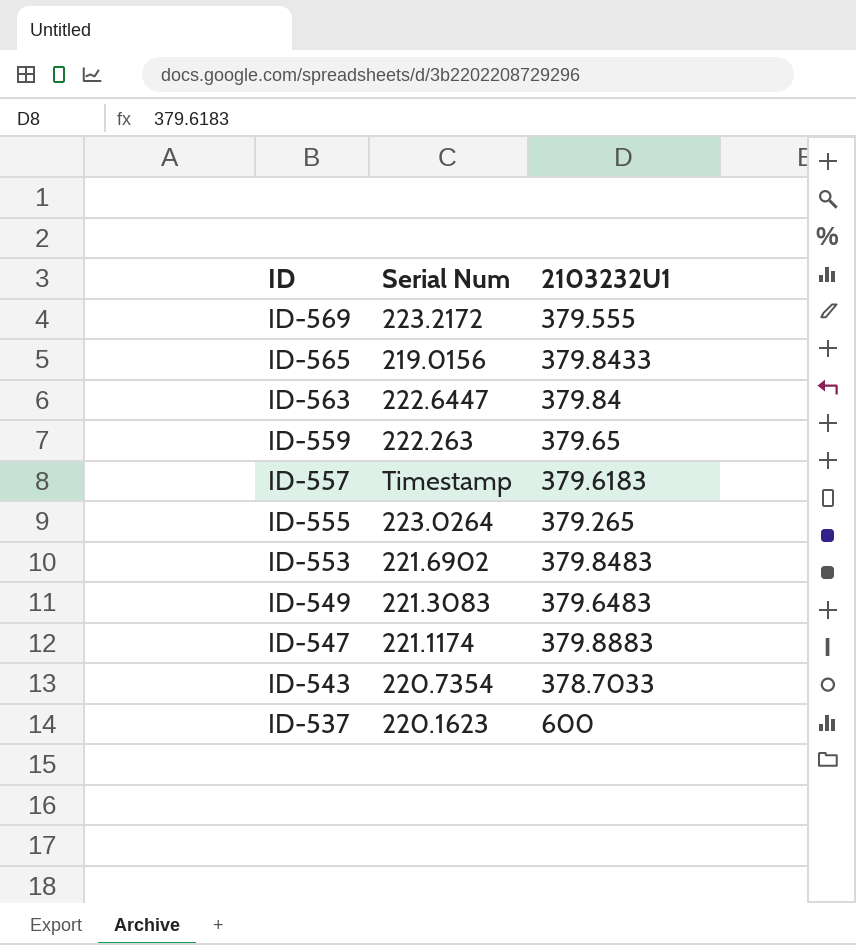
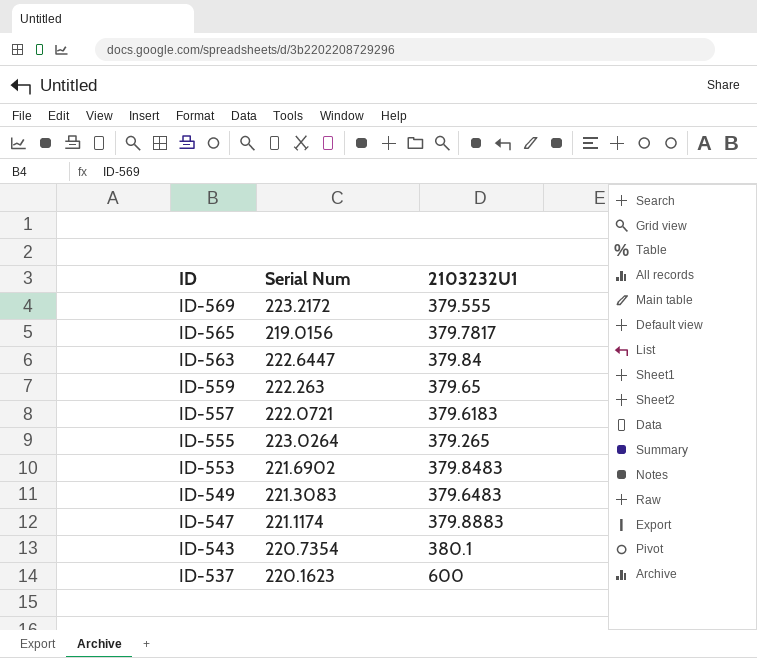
ID-565 | 2103232U1: 379.8433 -> 379.7817
ID-557 | Serial Num: Timestamp -> 222.0721
ID-543 | 2103232U1: 378.7033 -> 380.1

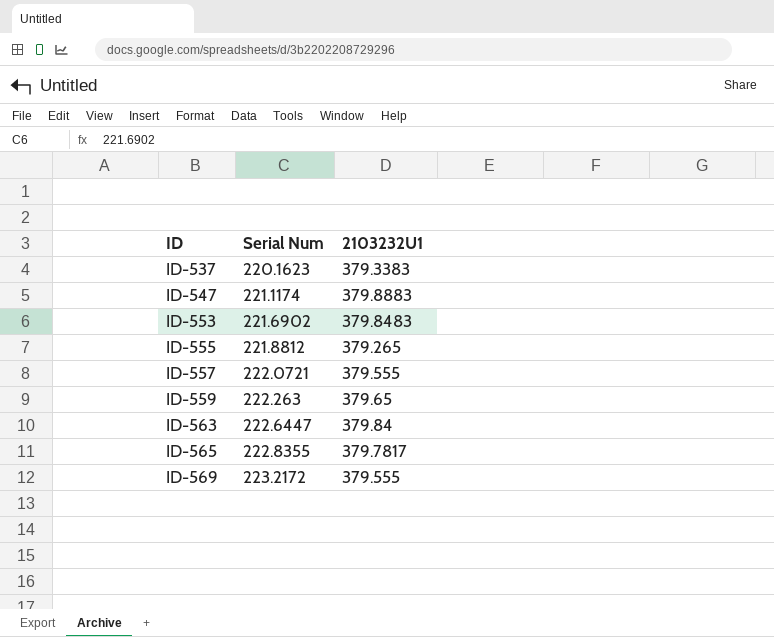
row order: ID descending -> ID ascending
row ID-549: 221.3083 | 379.6483 -> none
row ID-543: 220.7354 | 380.1 -> none
ID-537 | 2103232U1: 600 -> 379.3383
ID-555 | Serial Num: 223.0264 -> 221.8812
ID-557 | 2103232U1: 379.6183 -> 379.555
ID-565 | Serial Num: 219.0156 -> 222.8355

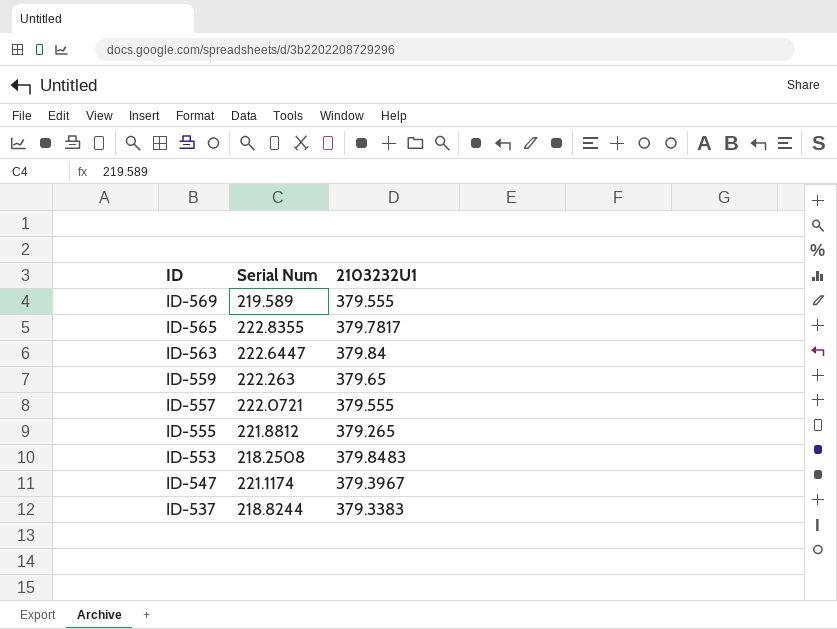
row order: ID ascending -> ID descending
ID-569 | Serial Num: 223.2172 -> 219.589
ID-553 | Serial Num: 221.6902 -> 218.2508
ID-547 | 2103232U1: 379.8883 -> 379.3967
ID-537 | Serial Num: 220.1623 -> 218.8244

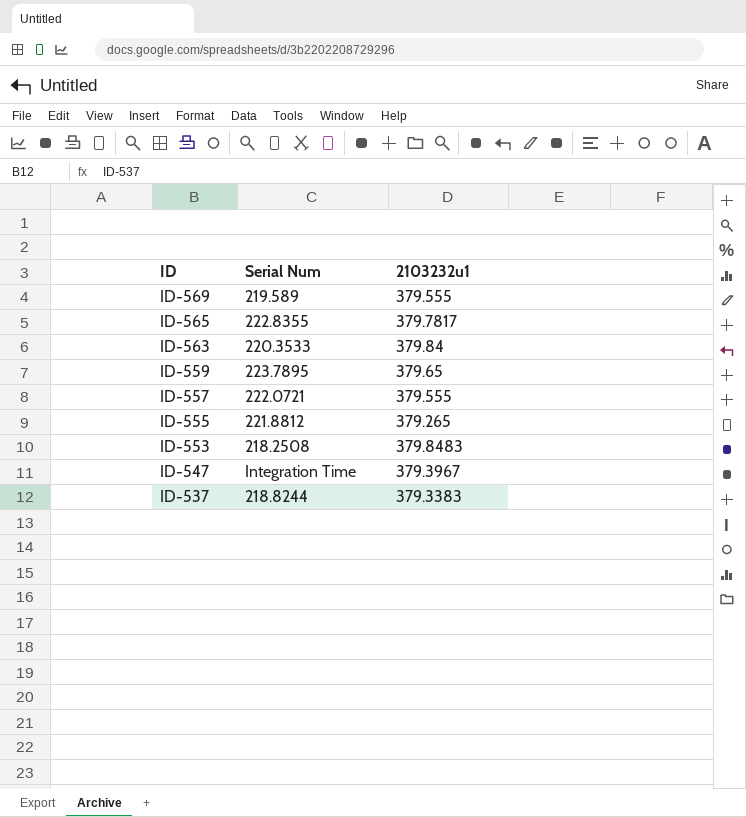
column name: 2103232U1 -> 2103232u1
ID-563 | Serial Num: 222.6447 -> 220.3533
ID-559 | Serial Num: 222.263 -> 223.7895
ID-547 | Serial Num: 221.1174 -> Integration Time

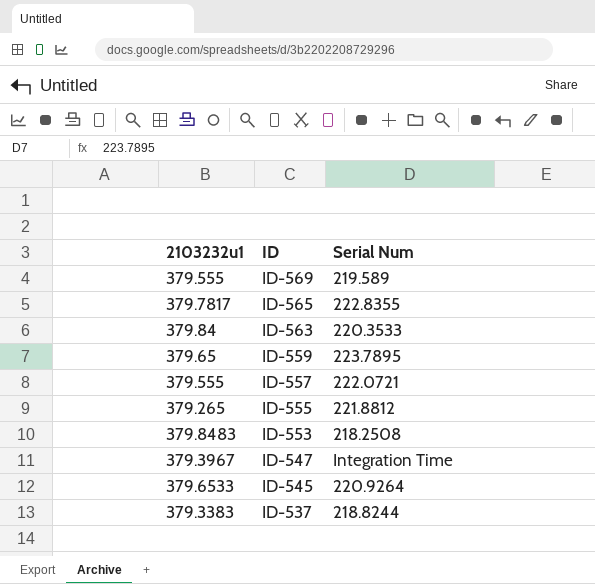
column 2103232u1 | position: 3 -> 1
row ID-545: none -> 379.6533 | 220.9264

